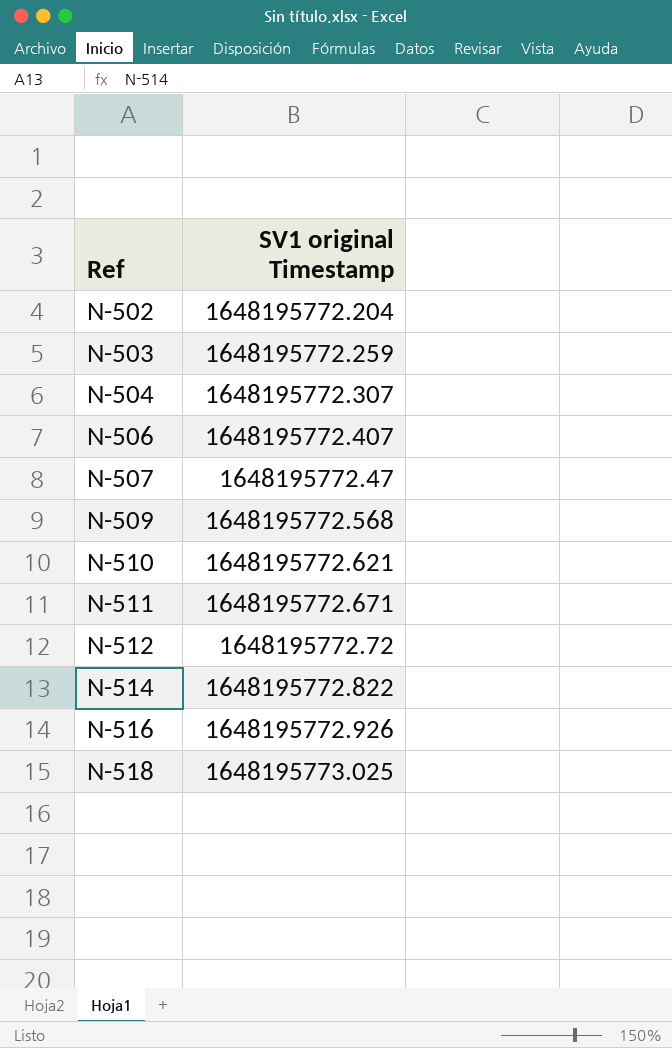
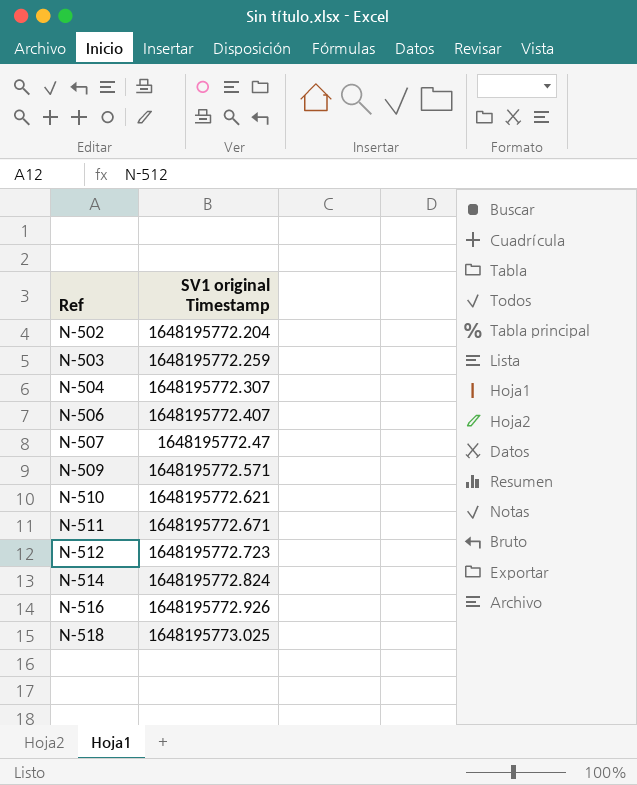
N-509 | SV1 original Timestamp: 1648195772.568 -> 1648195772.571
N-512 | SV1 original Timestamp: 1648195772.72 -> 1648195772.723
N-514 | SV1 original Timestamp: 1648195772.822 -> 1648195772.824

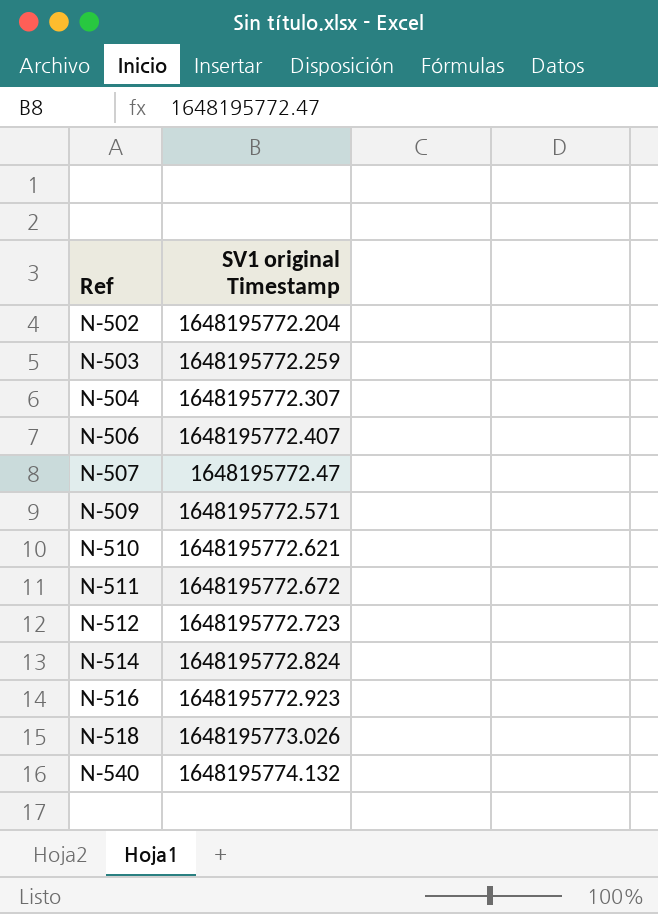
N-511 | SV1 original Timestamp: 1648195772.671 -> 1648195772.672
N-516 | SV1 original Timestamp: 1648195772.926 -> 1648195772.923
N-518 | SV1 original Timestamp: 1648195773.025 -> 1648195773.026
row N-540: none -> 1648195774.132

